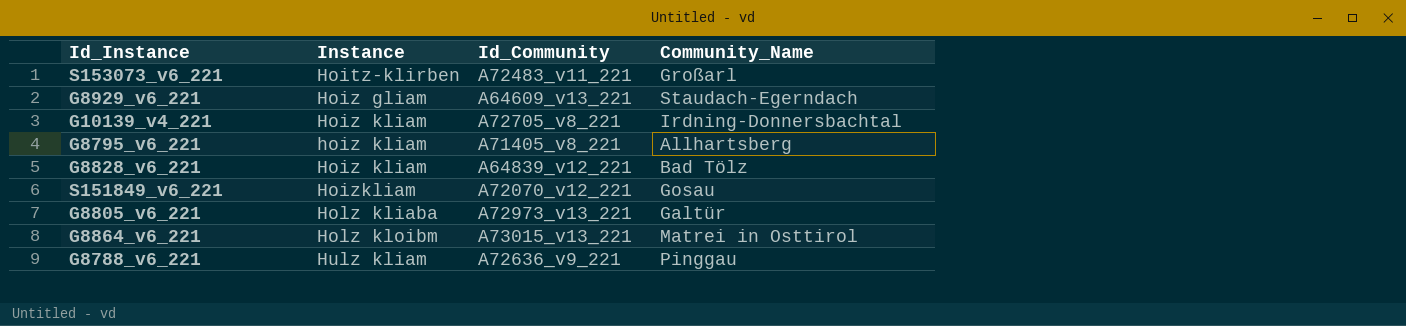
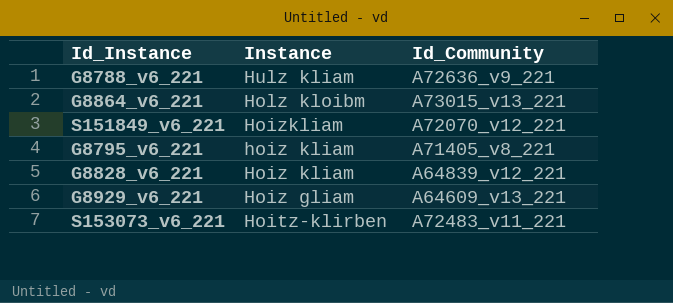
row order: Instance ascending -> Instance descending
column Community_Name | position: 4 -> none
row G10139_v4_221: Hoiz kliam | A72705_v8_221 | Irdning-Donnersbachtal -> none
row G8805_v6_221: Holz kliaba | A72973_v13_221 | Galtür -> none

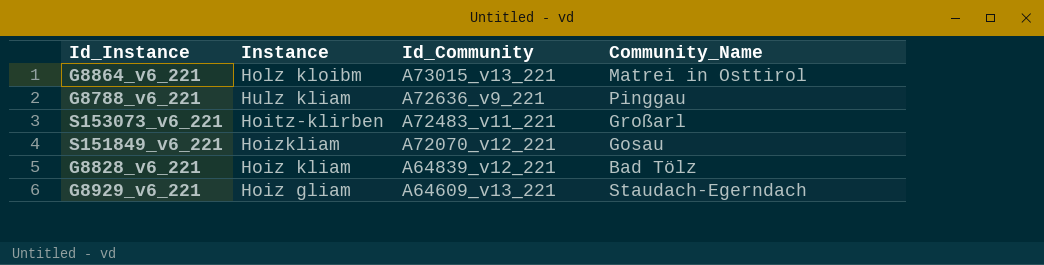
row order: Instance descending -> Id_Community descending
column Community_Name | position: none -> 4
row G8795_v6_221: hoiz kliam | A71405_v8_221 -> none

